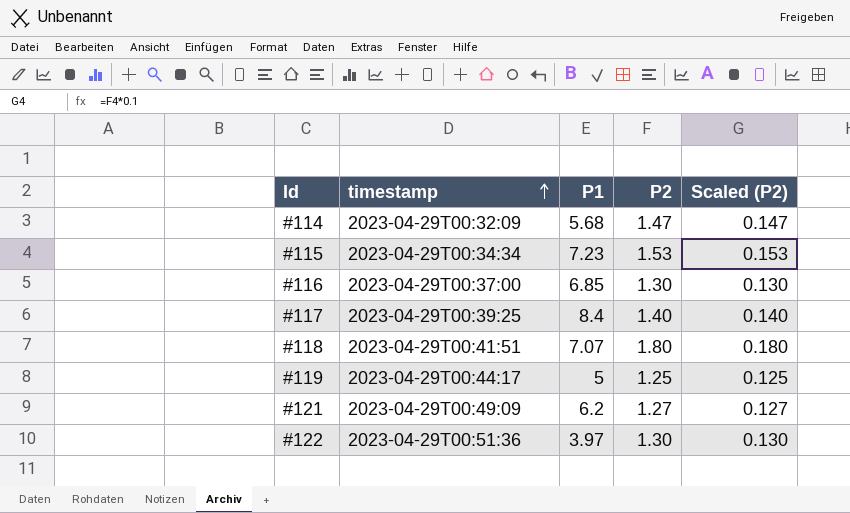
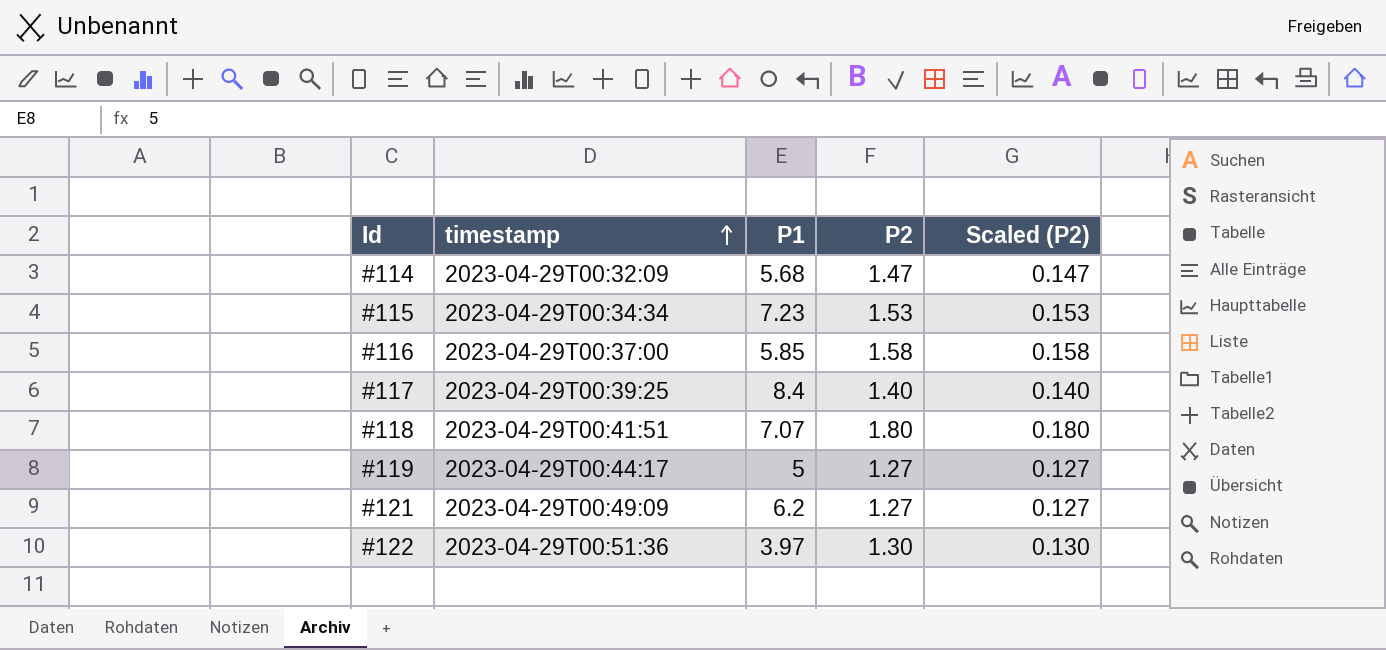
#116 | P1: 6.85 -> 5.85
#116 | P2: 1.30 -> 1.58
#116 | Scaled (P2): 0.130 -> 0.158
#119 | P2: 1.25 -> 1.27
#119 | Scaled (P2): 0.125 -> 0.127

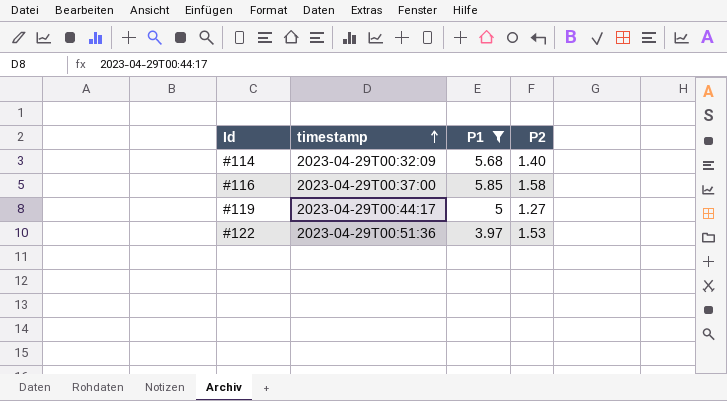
filter: none -> P1 <= 5.85
column Scaled (P2) | formula: [P2] * 0.1 -> none
#114 | P2: 1.47 -> 1.40
#122 | P2: 1.30 -> 1.53

